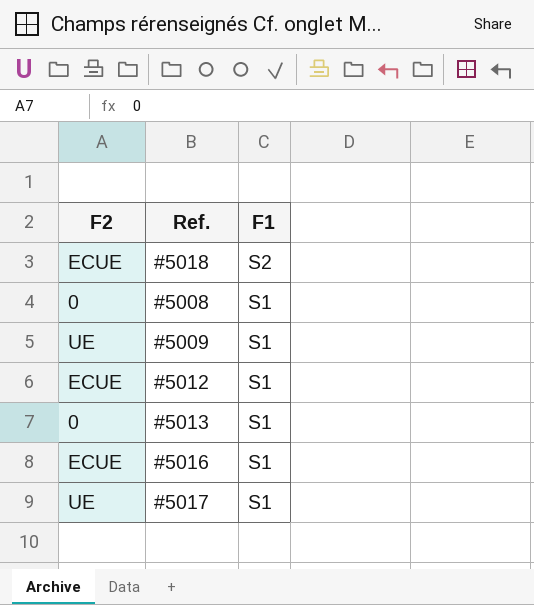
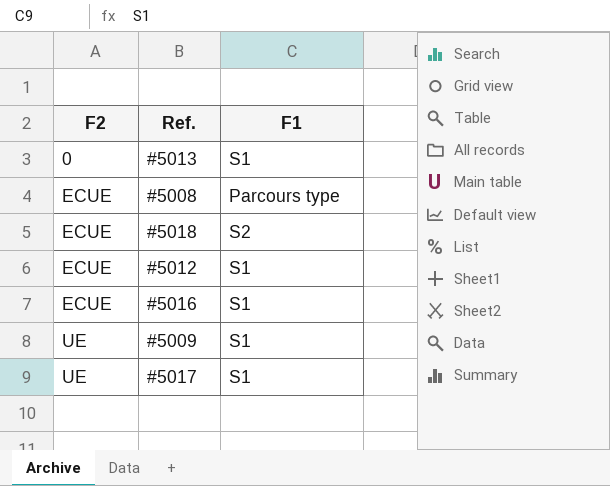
row order: F1 descending -> F2 ascending
#5008 | F2: 0 -> ECUE
#5008 | F1: S1 -> Parcours type

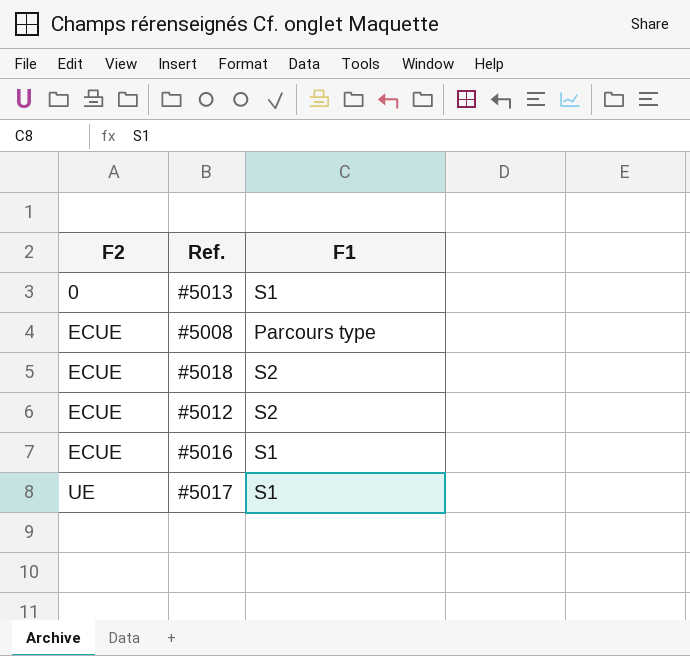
row #5009: UE | S1 -> none
#5012 | F1: S1 -> S2

